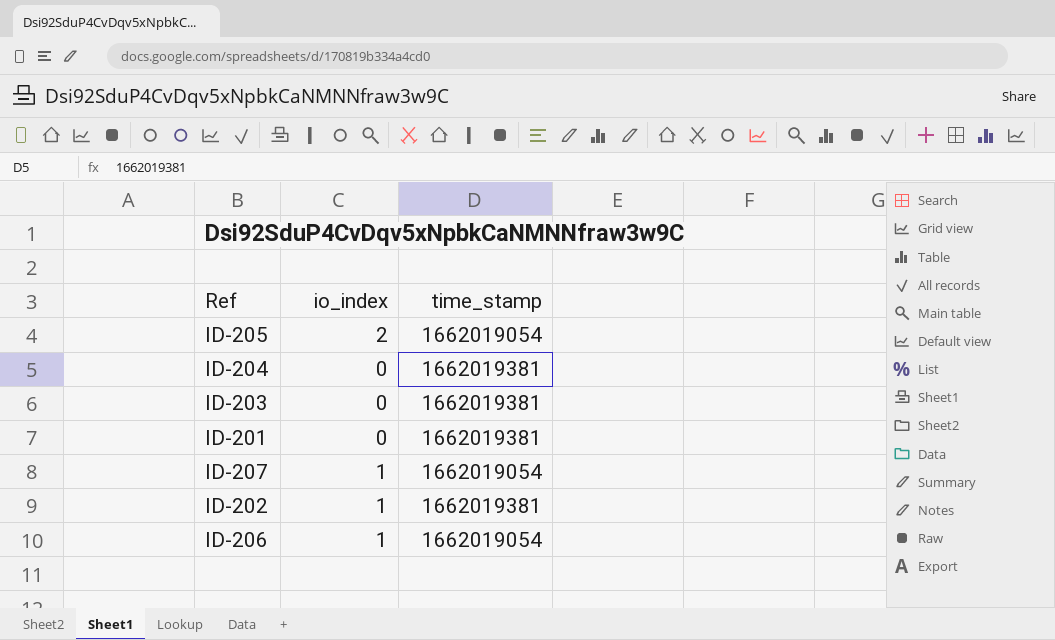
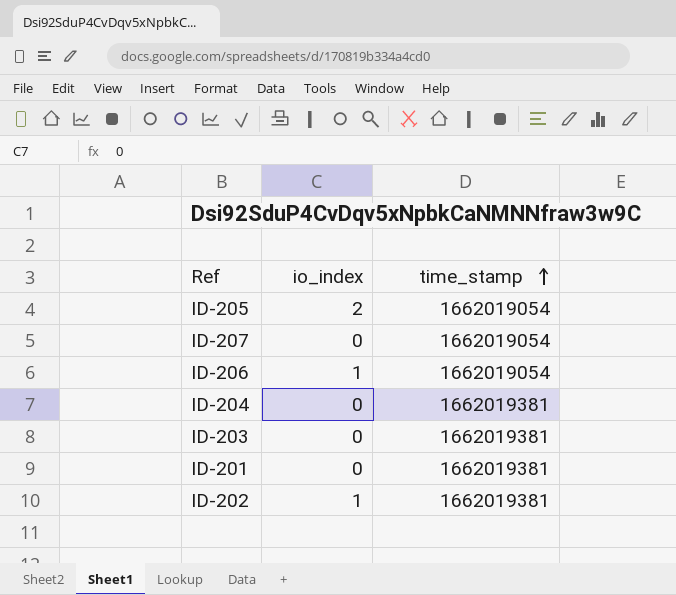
row order: none -> time_stamp ascending
ID-207 | io_index: 1 -> 0

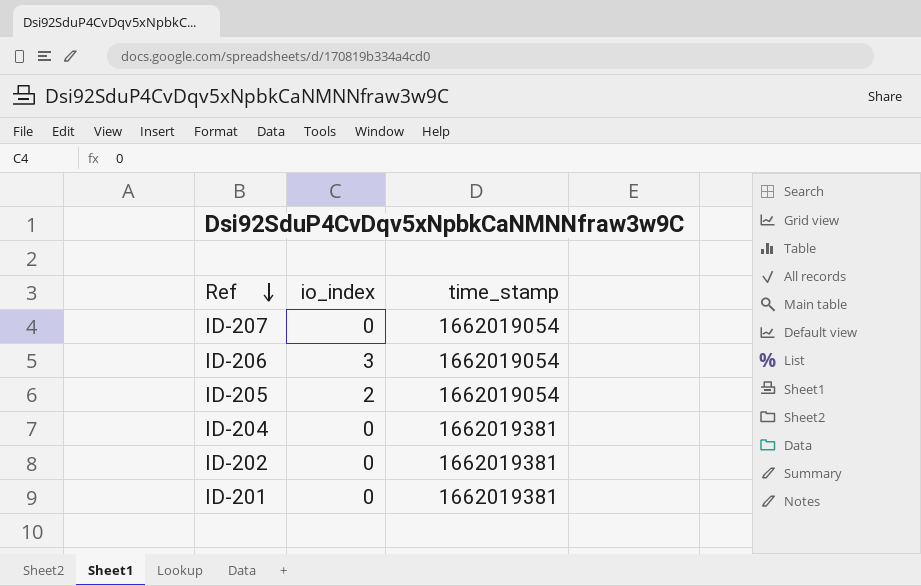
row order: time_stamp ascending -> Ref descending
row ID-203: 0 | 1662019381 -> none
ID-206 | io_index: 1 -> 3
ID-202 | io_index: 1 -> 0

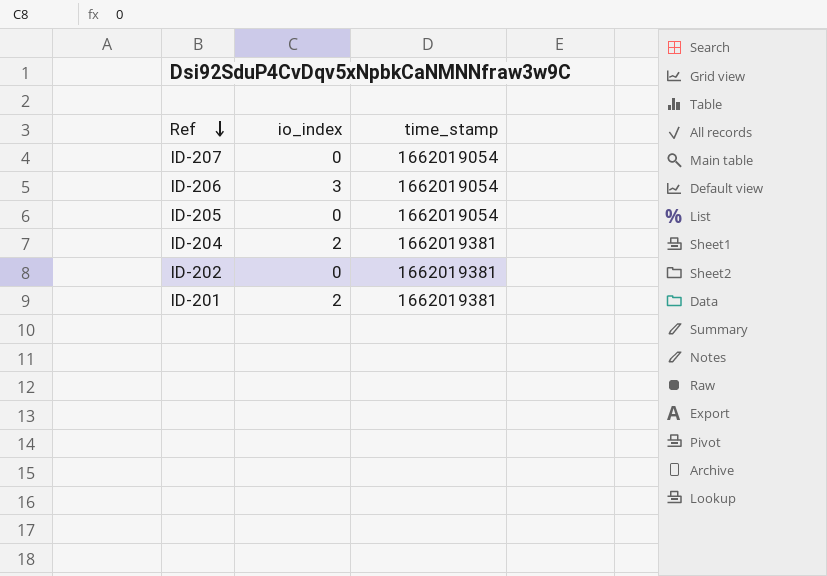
ID-205 | io_index: 2 -> 0
ID-204 | io_index: 0 -> 2
ID-201 | io_index: 0 -> 2

